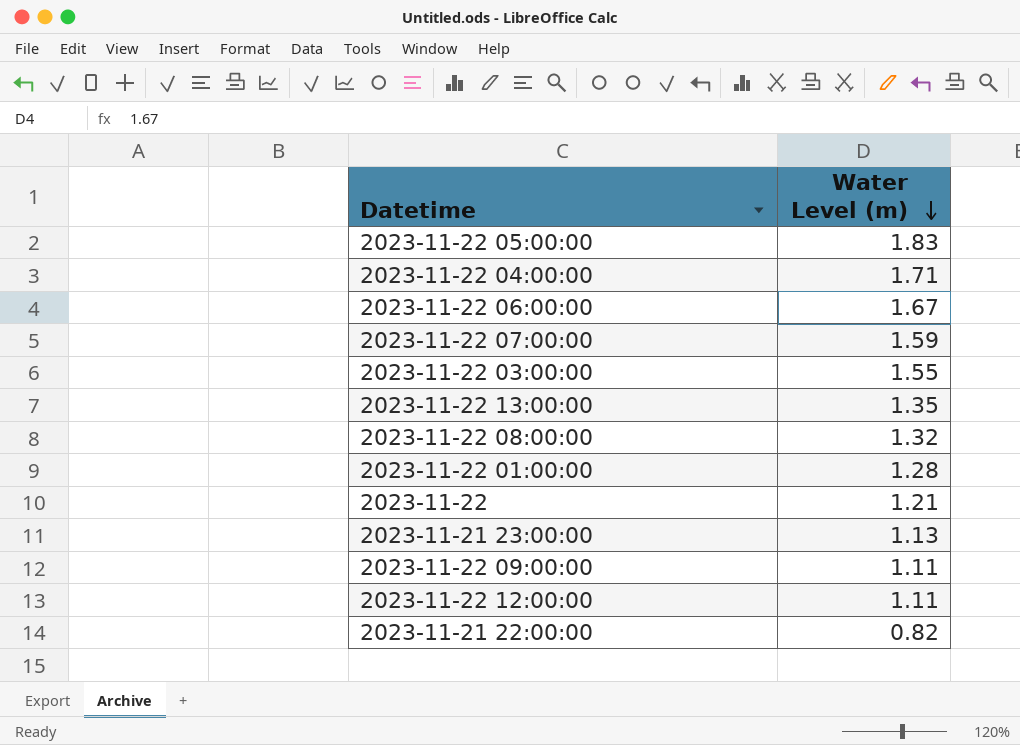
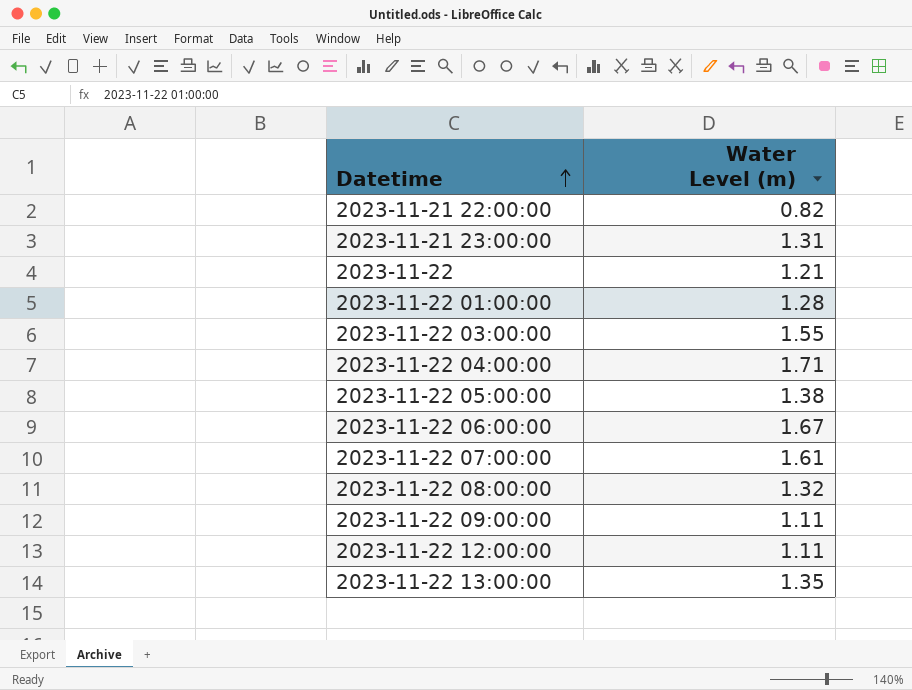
row order: Water Level (m) descending -> Datetime ascending
2023-11-21 23:00:00 | Water Level (m): 1.13 -> 1.31
2023-11-22 05:00:00 | Water Level (m): 1.83 -> 1.38
2023-11-22 07:00:00 | Water Level (m): 1.59 -> 1.61

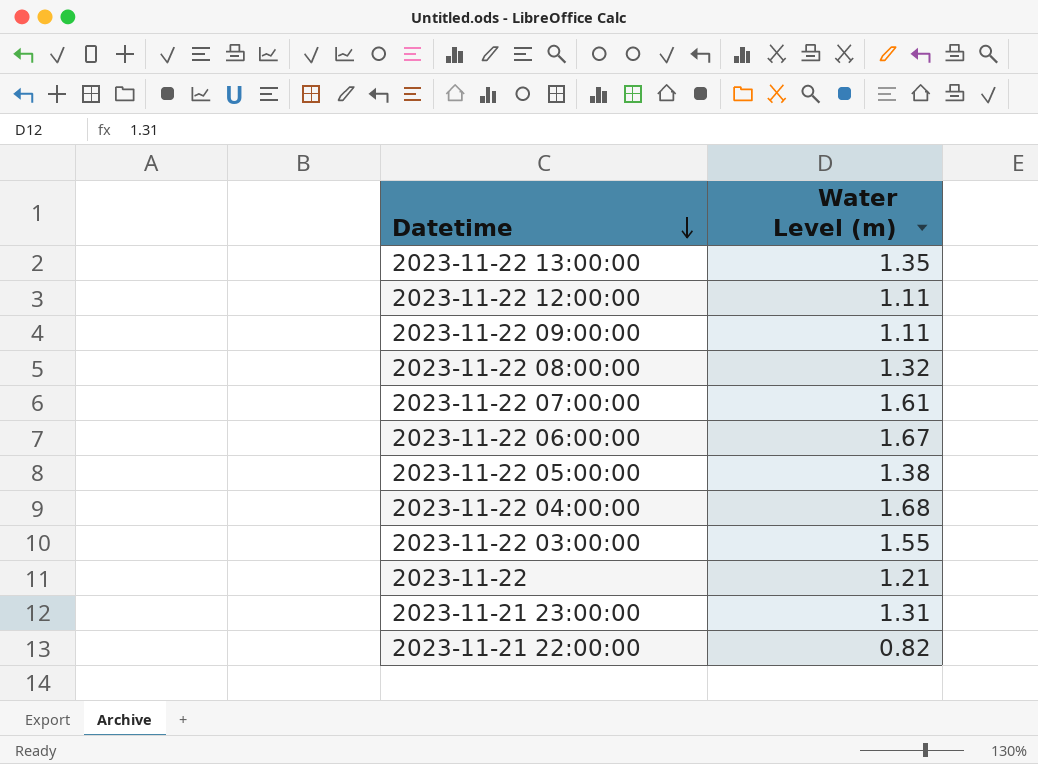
row order: Datetime ascending -> Datetime descending
row 2023-11-22 01:00:00: 1.28 -> none
2023-11-22 04:00:00 | Water Level (m): 1.71 -> 1.68

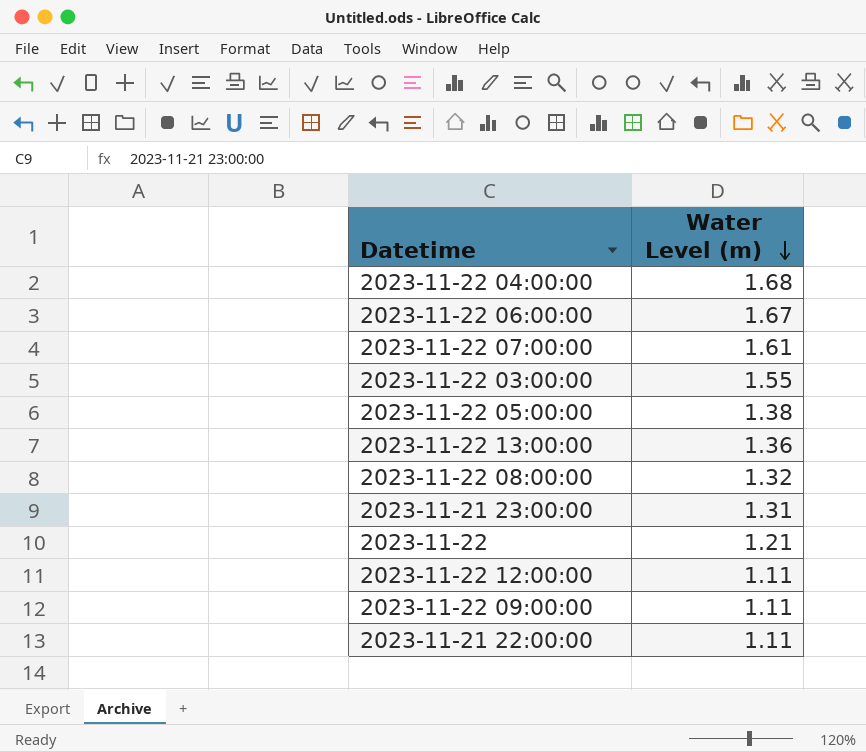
row order: Datetime descending -> Water Level (m) descending
2023-11-22 13:00:00 | Water Level (m): 1.35 -> 1.36
2023-11-21 22:00:00 | Water Level (m): 0.82 -> 1.11

